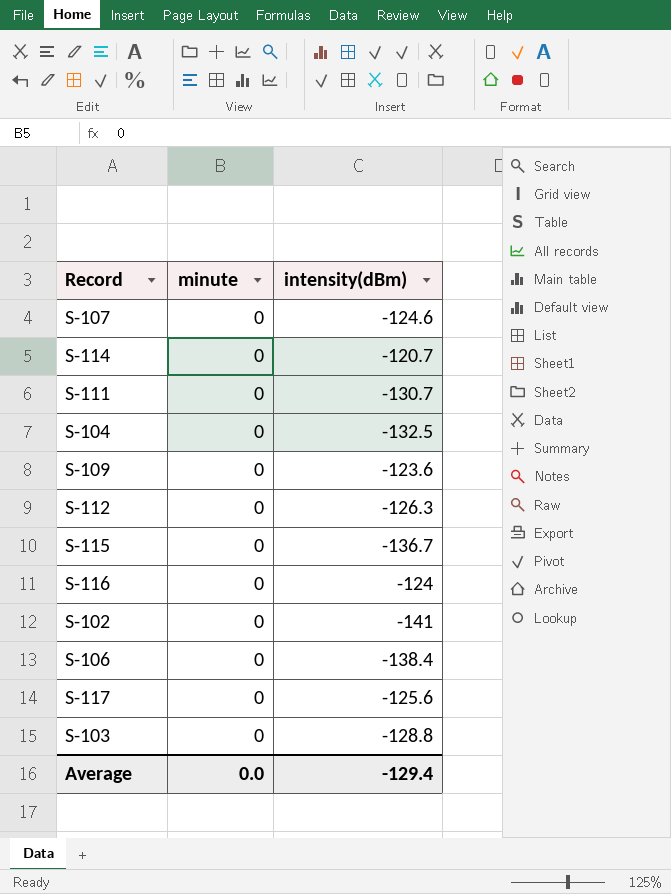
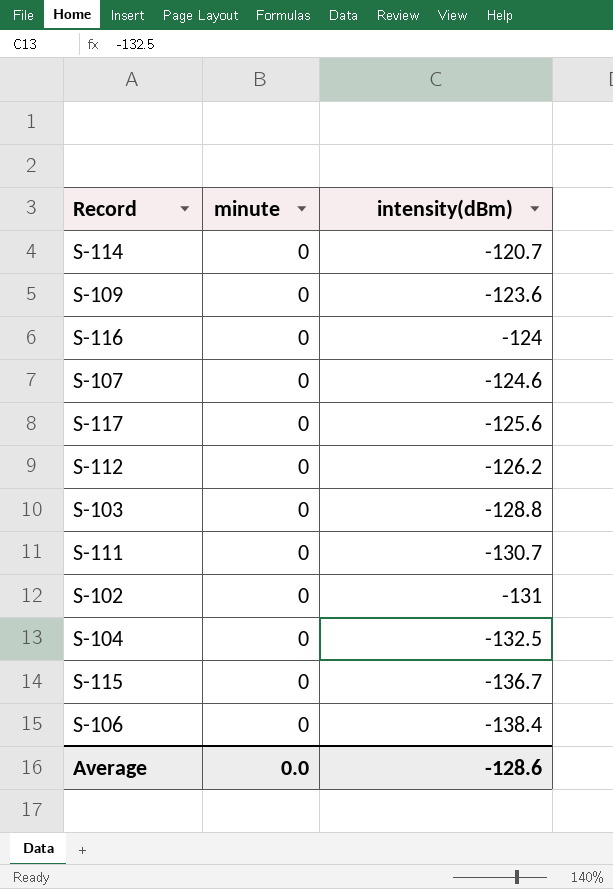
row order: none -> intensity(dBm) descending
S-112 | intensity(dBm): -126.3 -> -126.2
S-102 | intensity(dBm): -141 -> -131
Average | intensity(dBm): -129.4 -> -128.6

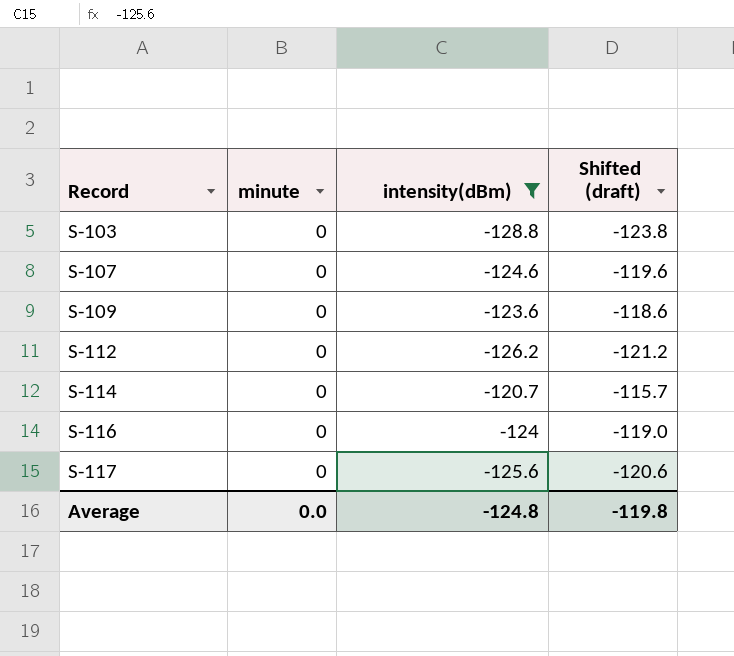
filter: none -> intensity(dBm) >= -128.8
row order: intensity(dBm) descending -> Record ascending
column Shifted (draft) | formula: none -> [intensity(dBm)] + 5
Average | intensity(dBm): -128.6 -> -124.8

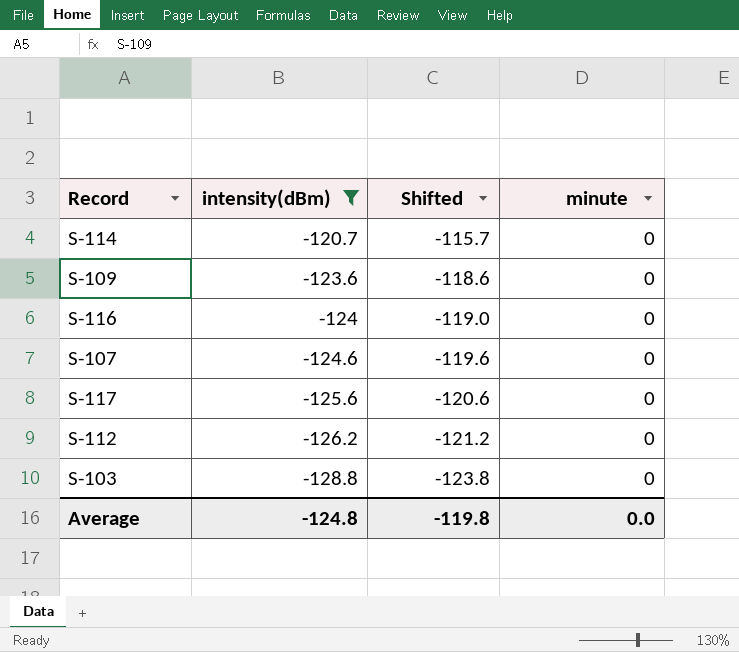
row order: Record ascending -> intensity(dBm) descending
column name: Shifted (draft) -> Shifted
column minute | position: 2 -> 4

